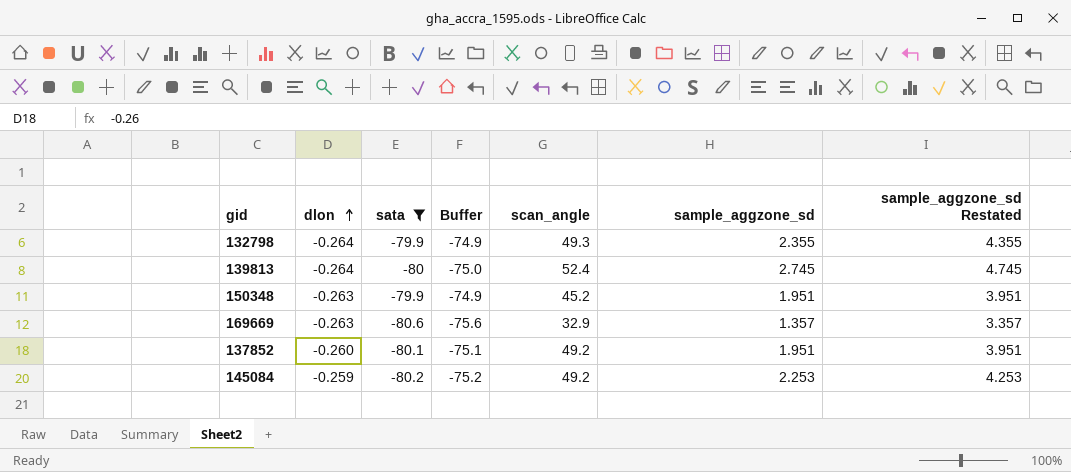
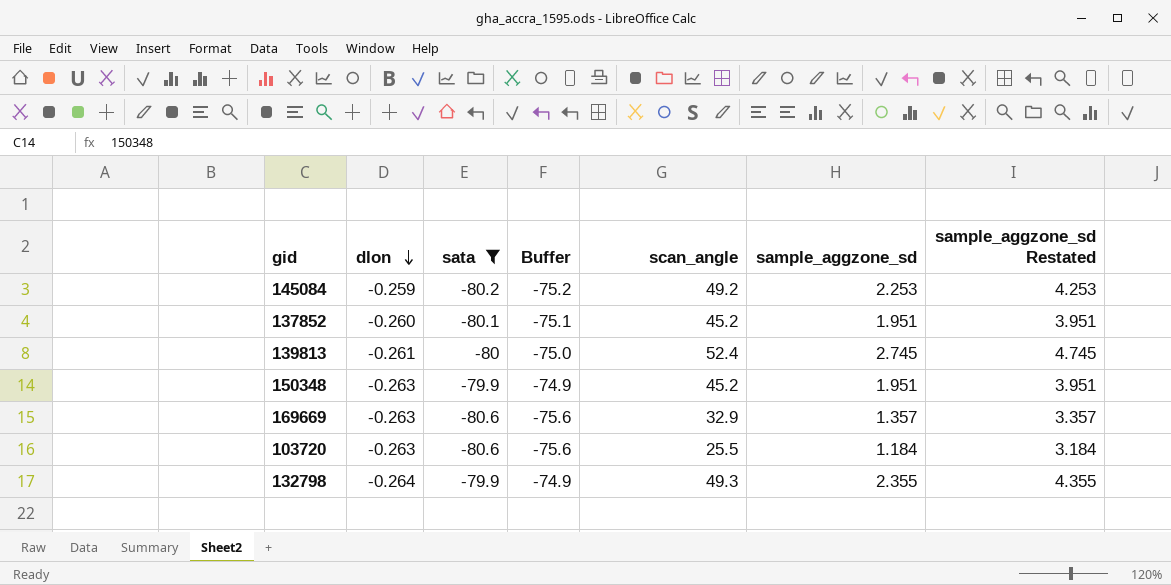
row order: dlon ascending -> dlon descending
137852 | scan_angle: 49.2 -> 45.2
139813 | dlon: -0.264 -> -0.261
row 103720: none -> -0.263 | -80.6 | -75.6 | 25.5 | 1.184 | 3.184

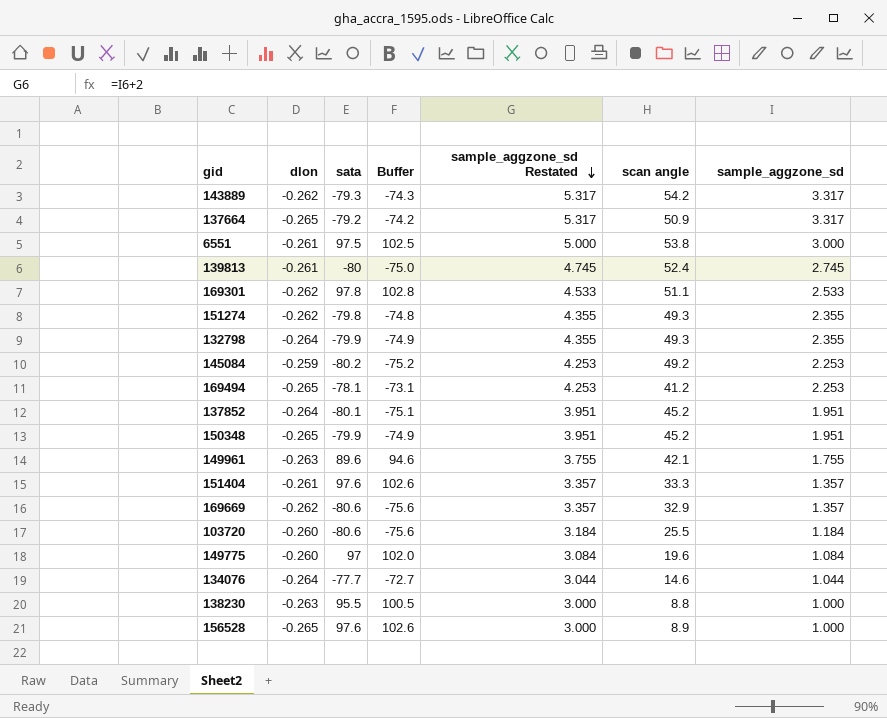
filter: sata <= -79.9 -> none
row order: dlon descending -> sample_aggzone_sd Restated descending
column sample_aggzone_sd Restated | position: 7 -> 5
column name: scan_angle -> scan angle
137852 | dlon: -0.260 -> -0.264
150348 | dlon: -0.263 -> -0.265
169669 | dlon: -0.263 -> -0.262
103720 | dlon: -0.263 -> -0.260

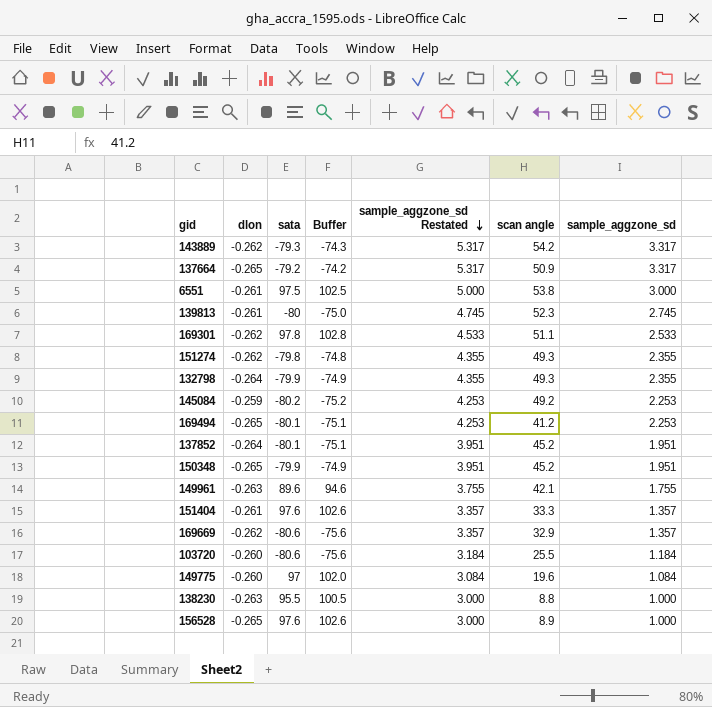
row 134076: -0.264 | -77.7 | -72.7 | 3.044 | 14.6 | 1.044 -> none
139813 | scan angle: 52.4 -> 52.3
169494 | sata: -78.1 -> -80.1
169494 | Buffer: -73.1 -> -75.1

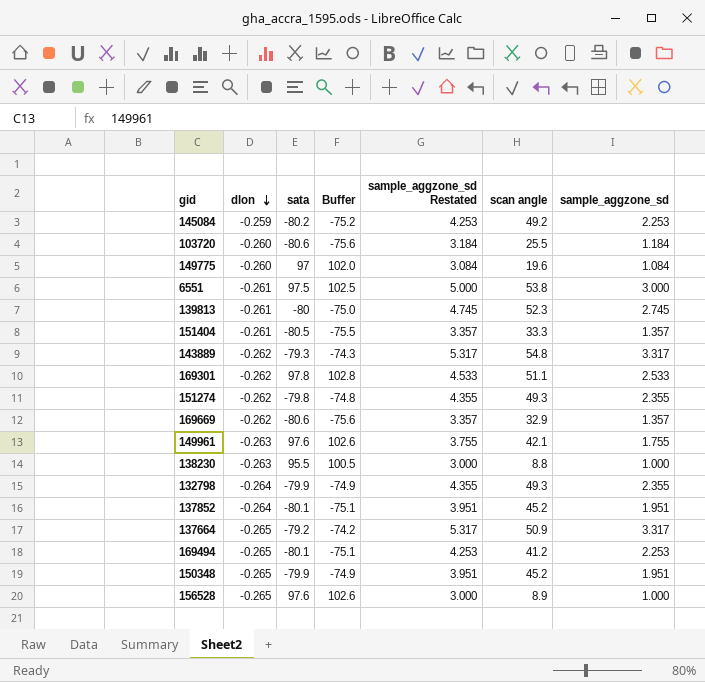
row order: sample_aggzone_sd Restated descending -> dlon descending
151404 | sata: 97.6 -> -80.5
151404 | Buffer: 102.6 -> -75.5
143889 | scan angle: 54.2 -> 54.8
149961 | sata: 89.6 -> 97.6
149961 | Buffer: 94.6 -> 102.6

